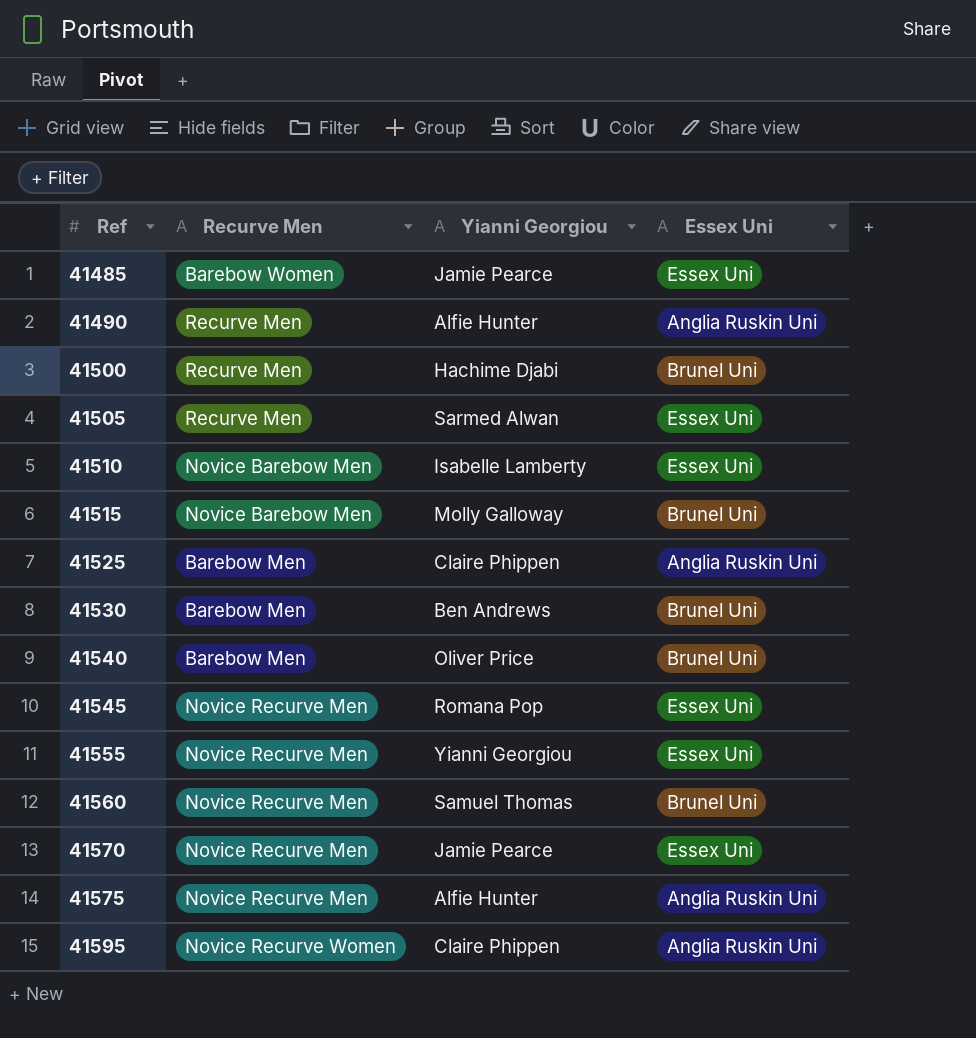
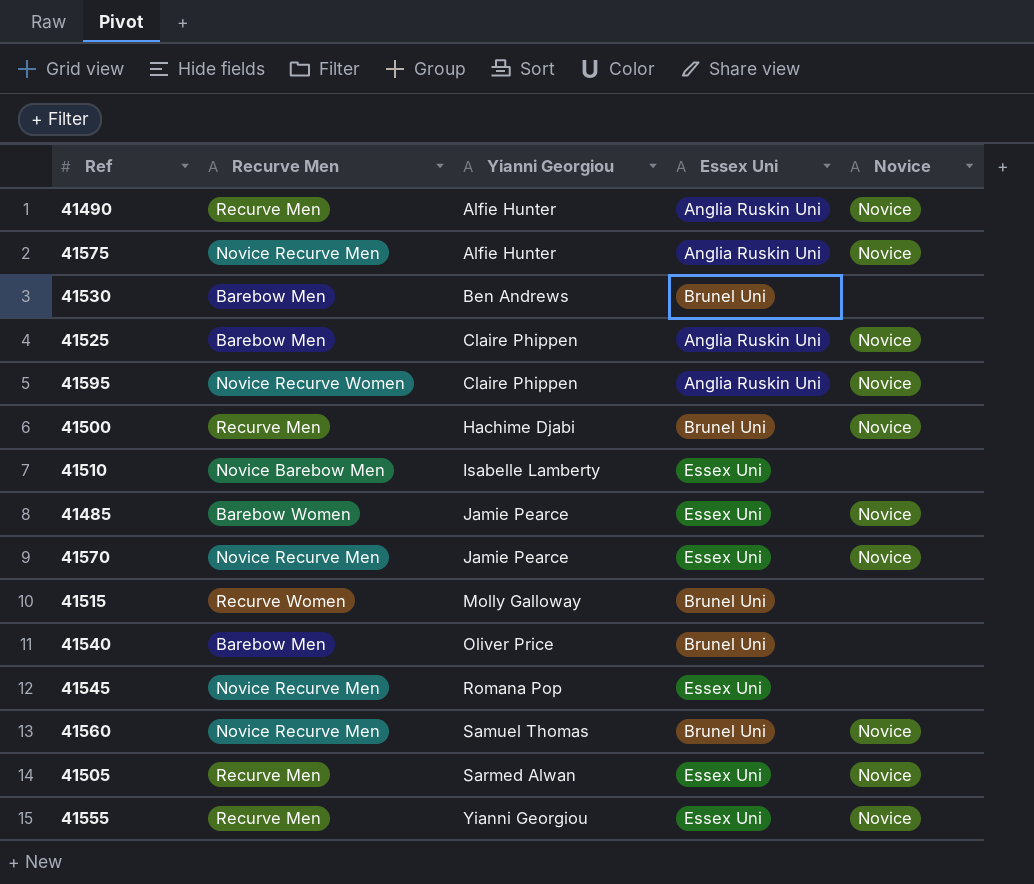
row order: Ref ascending -> Yianni Georgiou ascending
column Novice | position: none -> 5
41515 | Recurve Men: Novice Barebow Men -> Recurve Women
41555 | Recurve Men: Novice Recurve Men -> Recurve Men

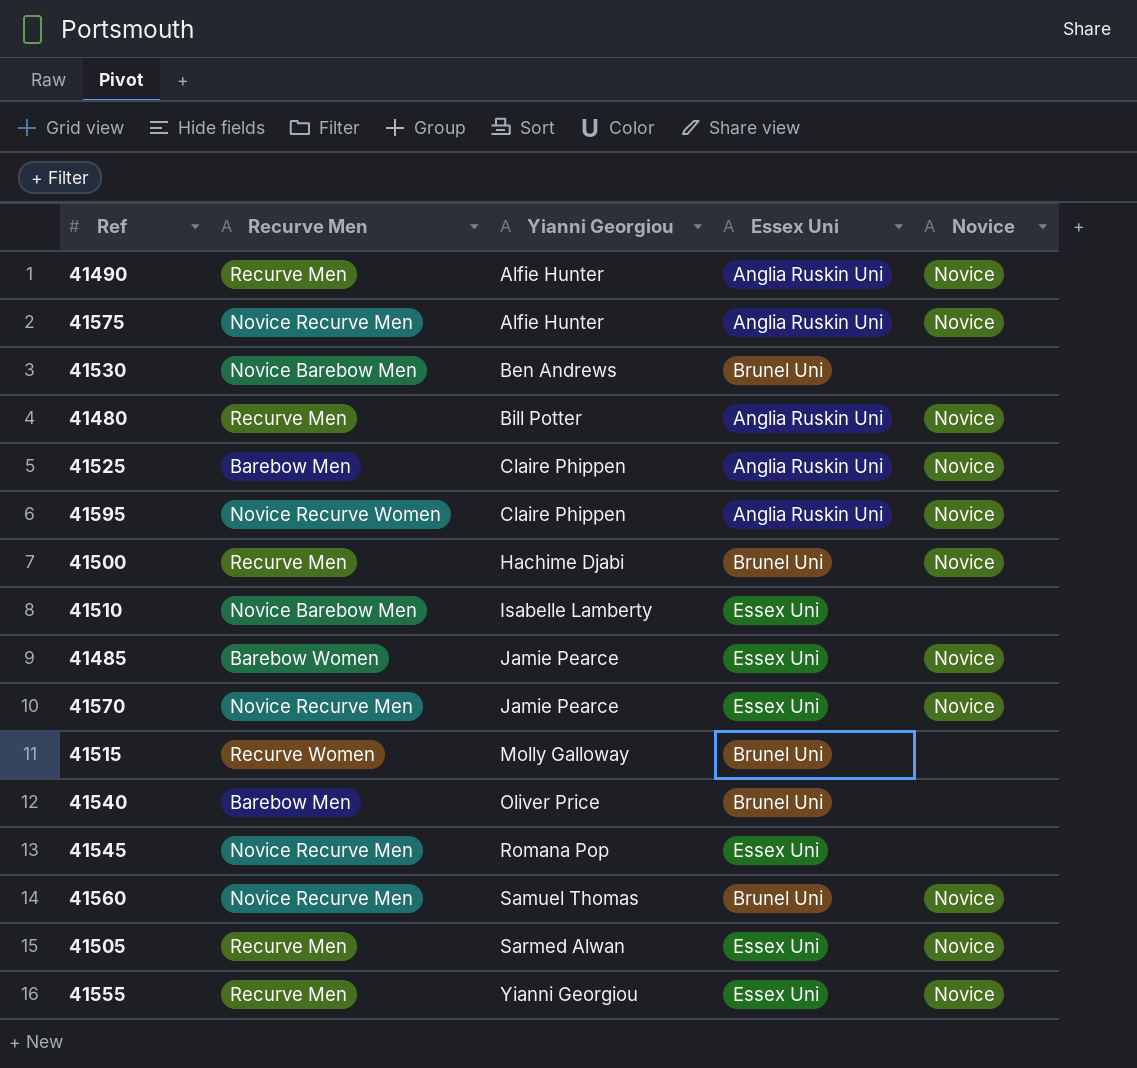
41530 | Recurve Men: Barebow Men -> Novice Barebow Men
row 41480: none -> Recurve Men | Bill Potter | Anglia Ruskin Uni | Novice

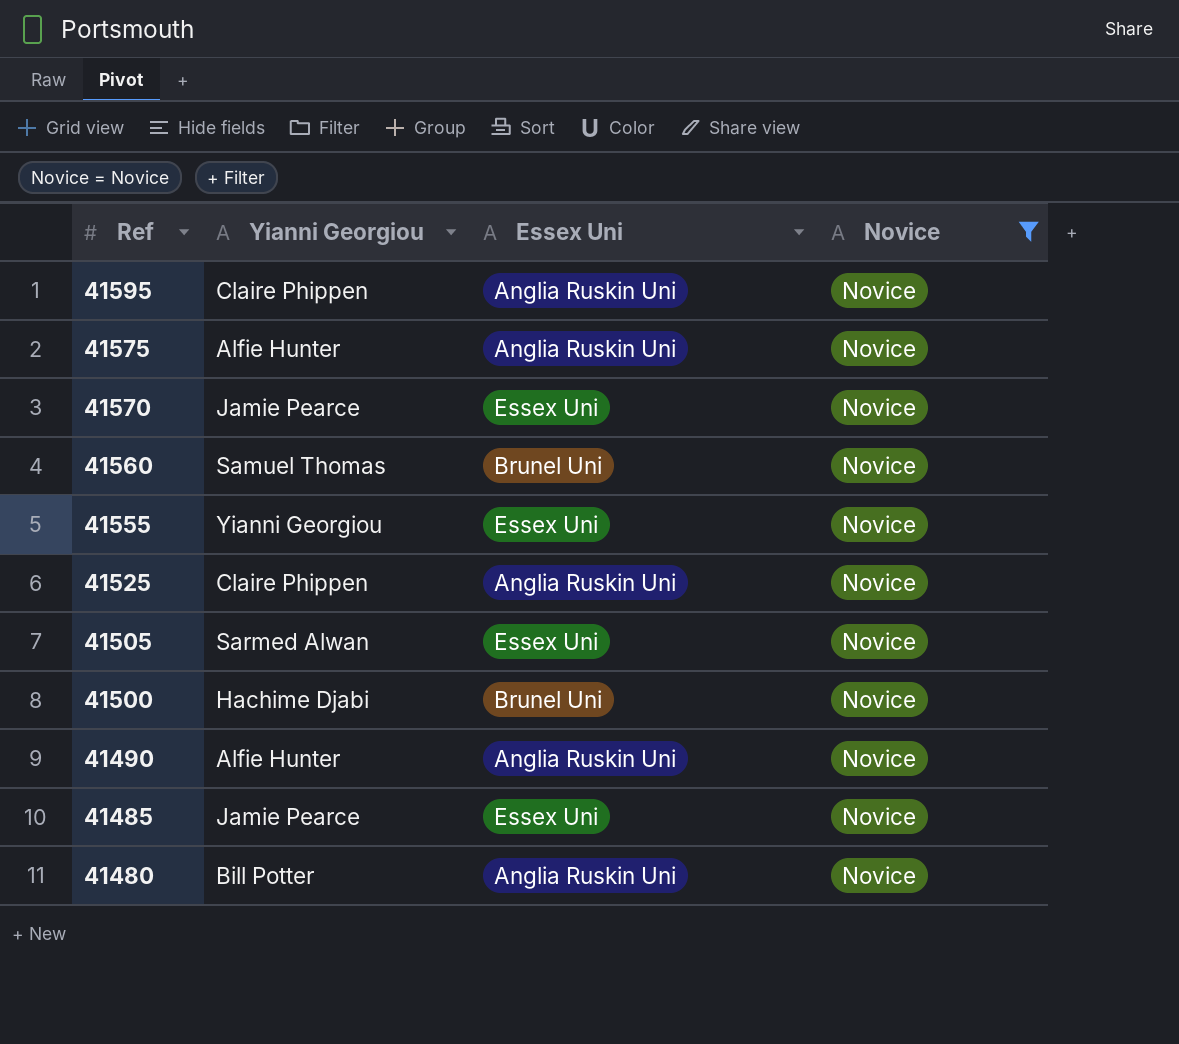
filter: none -> Novice = Novice
row order: Yianni Georgiou ascending -> Ref descending
column Recurve Men | position: 2 -> none

